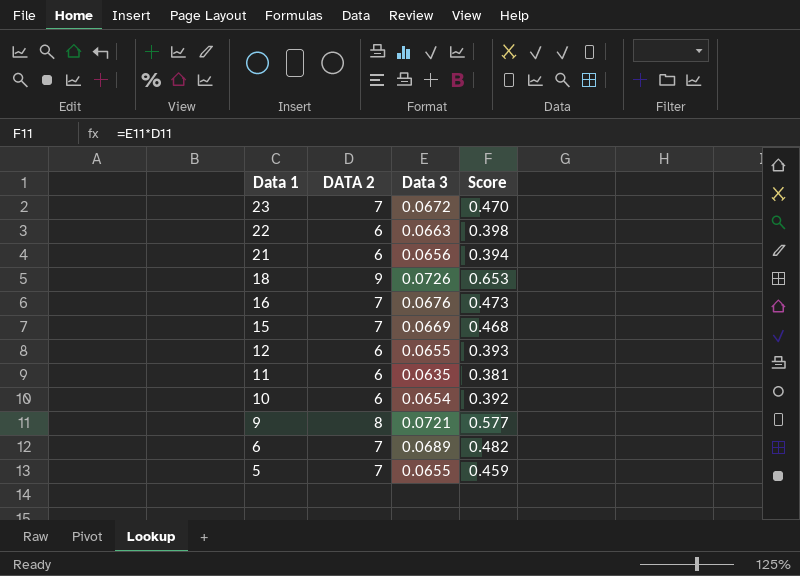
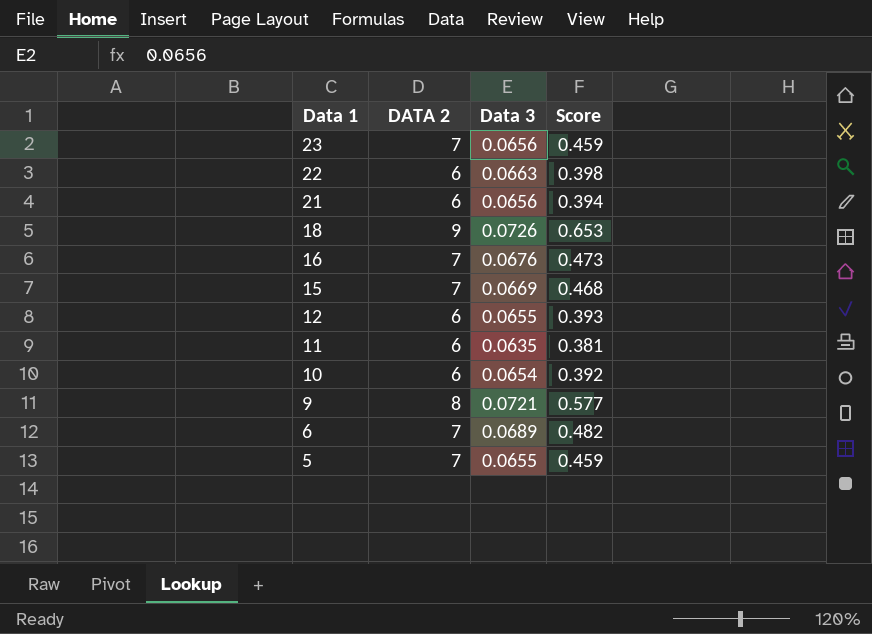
23 | Data 3: 0.0672 -> 0.0656
23 | Score: 0.470 -> 0.459

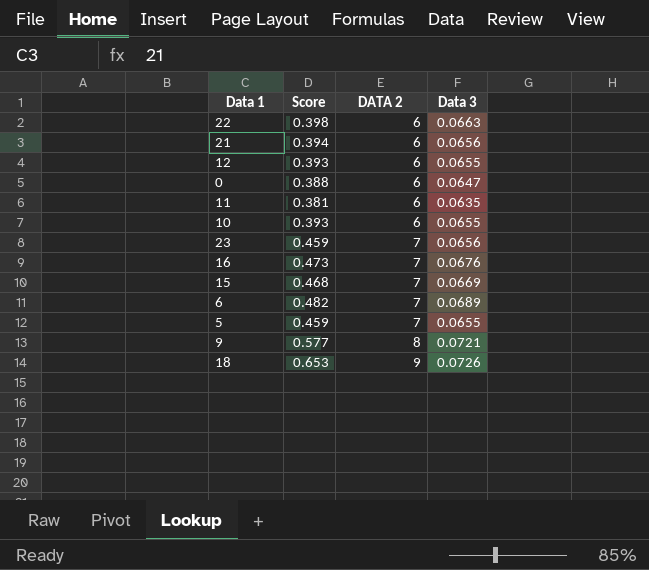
row order: Data 1 descending -> DATA 2 ascending
column Score | position: 4 -> 2
row 0: none -> 0.388 | 6 | 0.0647
10 | Score: 0.392 -> 0.393
10 | Data 3: 0.0654 -> 0.0655

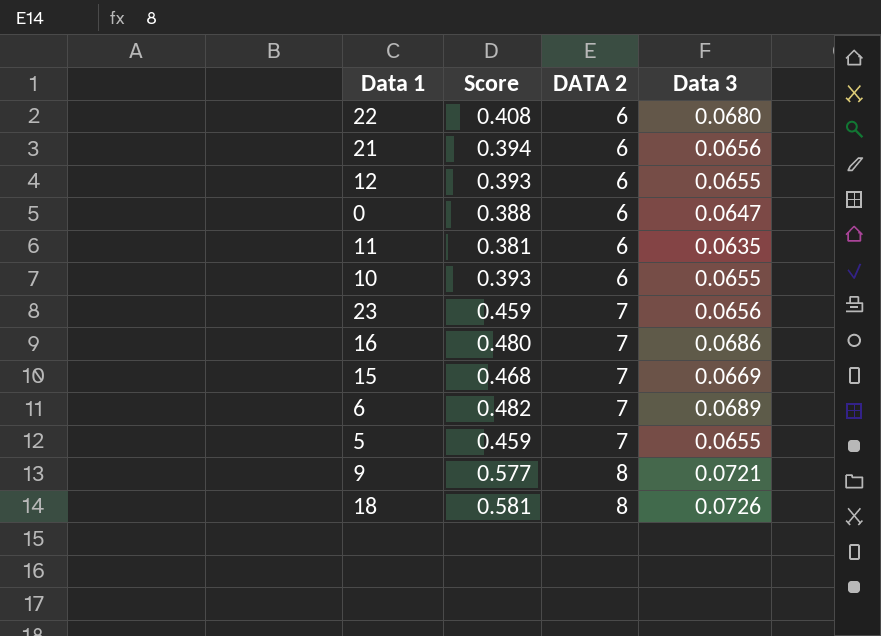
22 | Score: 0.398 -> 0.408
22 | Data 3: 0.0663 -> 0.0680
16 | Score: 0.473 -> 0.480
16 | Data 3: 0.0676 -> 0.0686
18 | Score: 0.653 -> 0.581
18 | DATA 2: 9 -> 8

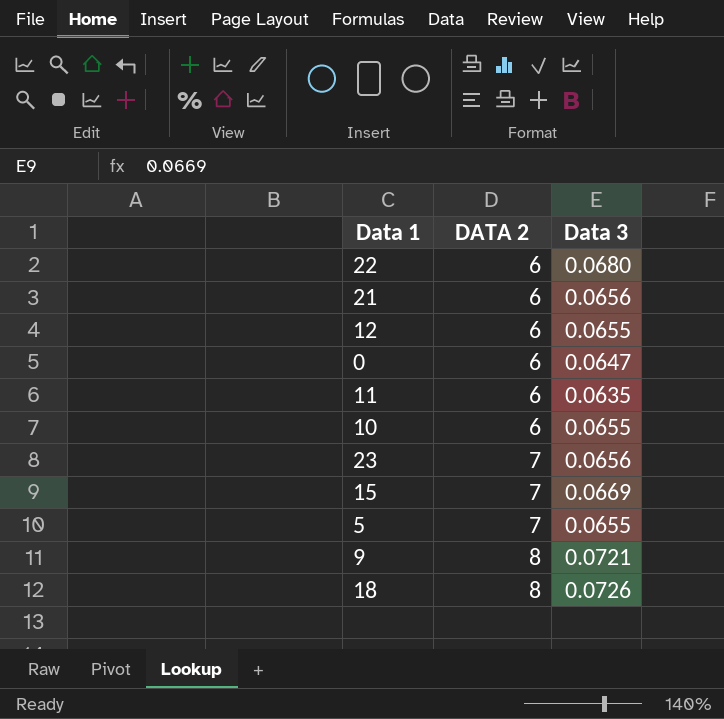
column Score | formula: [DATA 2] * [Data 3] -> none
row 16: 0.480 | 7 | 0.0686 -> none
row 6: 0.482 | 7 | 0.0689 -> none

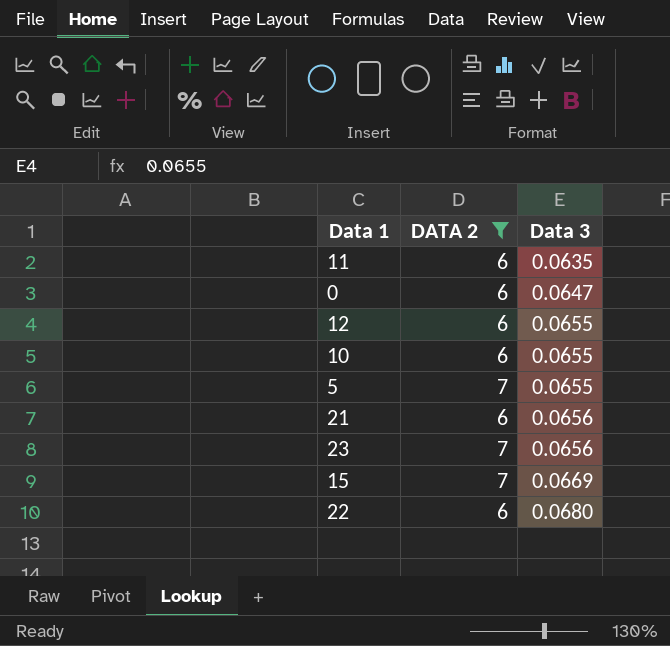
filter: none -> DATA 2 != 8
row order: DATA 2 ascending -> Data 3 ascending

